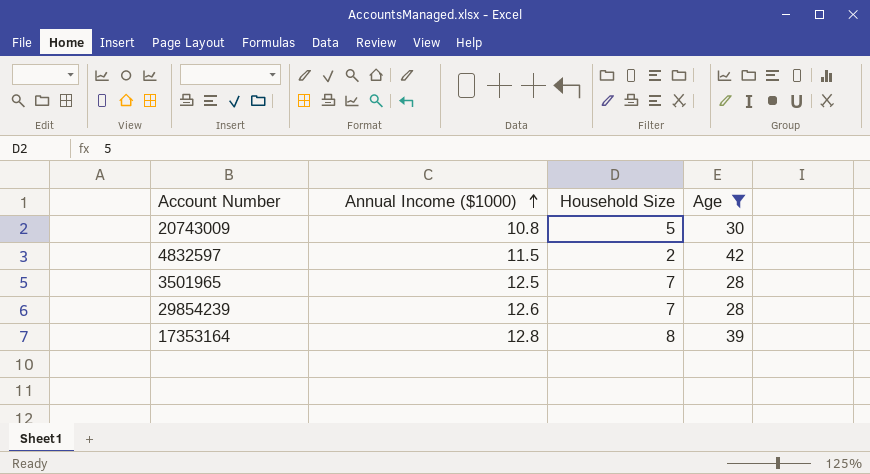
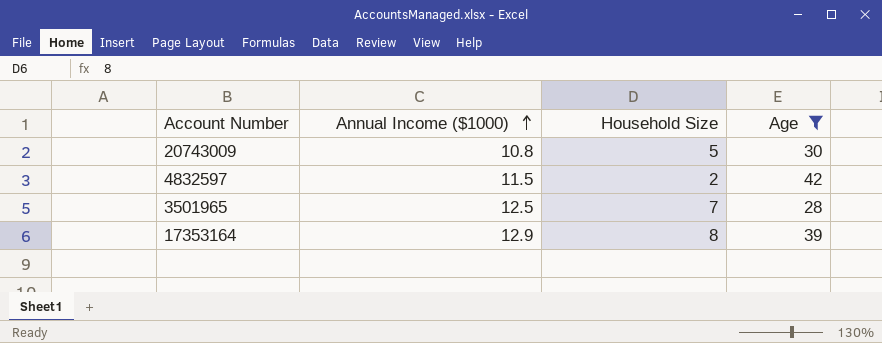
row 29854239: 12.6 | 7 | 28 -> none
17353164 | Annual Income ($1000): 12.8 -> 12.9

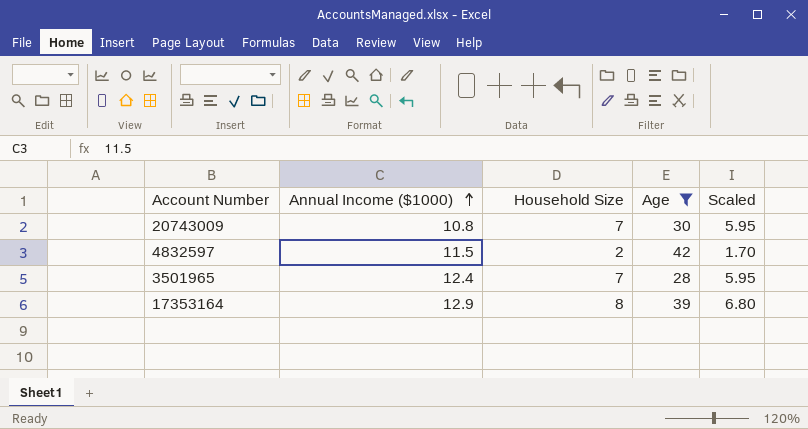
column Scaled | formula: none -> [Household Size] * 0.85
20743009 | Household Size: 5 -> 7
3501965 | Annual Income ($1000): 12.5 -> 12.4

